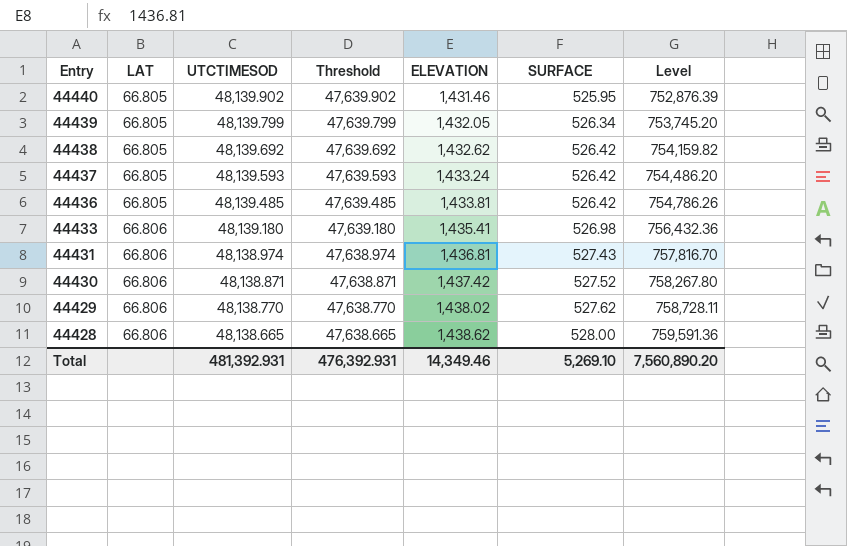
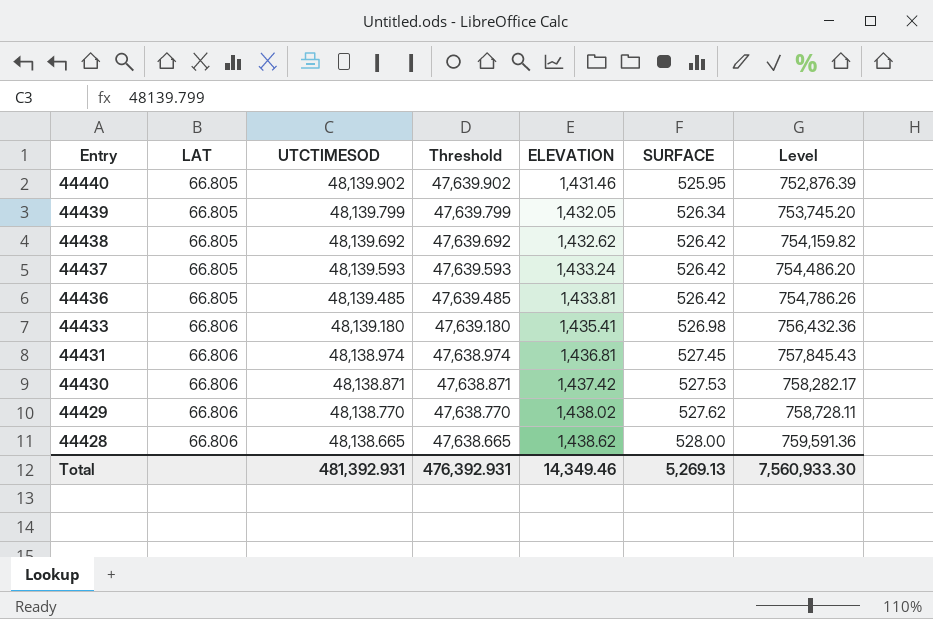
44431 | SURFACE: 527.43 -> 527.45
44431 | Level: 757,816.70 -> 757,845.43
44430 | SURFACE: 527.52 -> 527.53
44430 | Level: 758,267.80 -> 758,282.17
Total | SURFACE: 5,269.10 -> 5,269.13
Total | Level: 7,560,890.20 -> 7,560,933.30

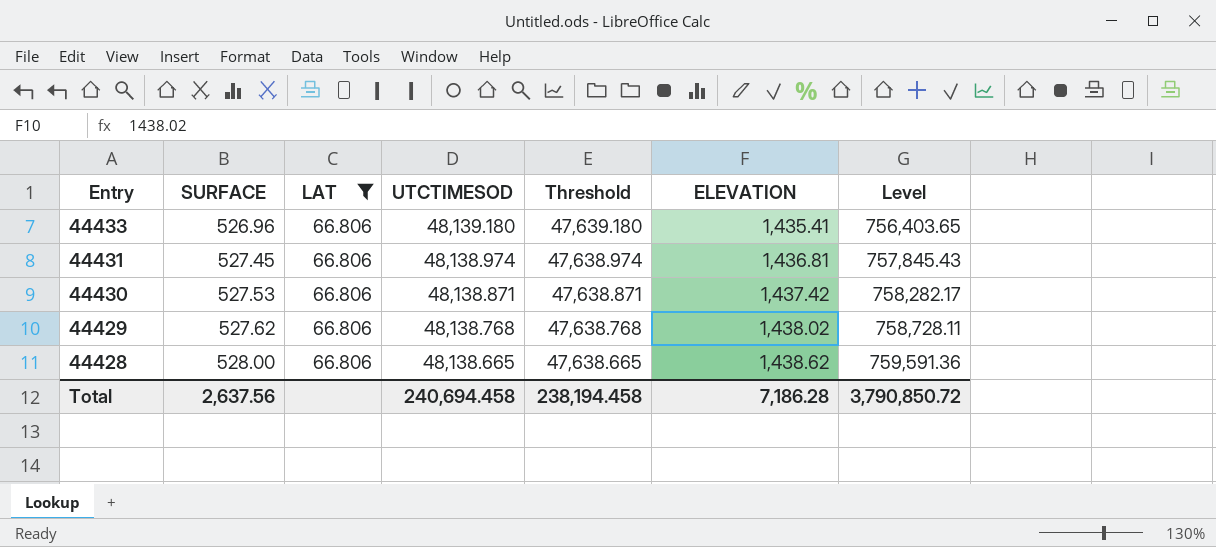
filter: none -> LAT = 66.806
column SURFACE | position: 6 -> 2
44433 | SURFACE: 526.98 -> 526.96
44433 | Level: 756,432.36 -> 756,403.65
44429 | UTCTIMESOD: 48,138.770 -> 48,138.768
44429 | Threshold: 47,638.770 -> 47,638.768
Total | SURFACE: 5,269.13 -> 2,637.56
Total | UTCTIMESOD: 481,392.931 -> 240,694.458
Total | Threshold: 476,392.931 -> 238,194.458
Total | ELEVATION: 14,349.46 -> 7,186.28
Total | Level: 7,560,933.30 -> 3,790,850.72

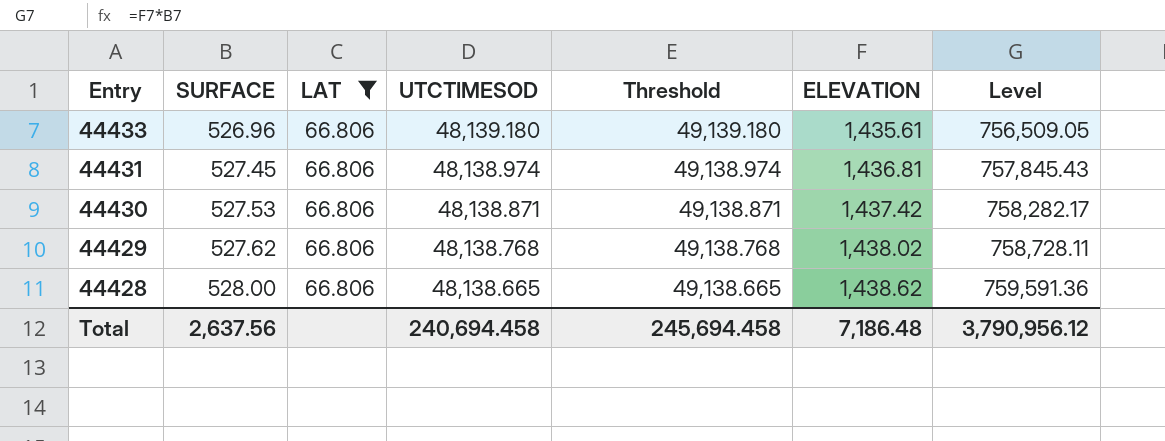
column Threshold | formula: [UTCTIMESOD] - 500 -> [UTCTIMESOD] + 1000
44433 | ELEVATION: 1,435.41 -> 1,435.61
44433 | Level: 756,403.65 -> 756,509.05
Total | Threshold: 238,194.458 -> 245,694.458
Total | ELEVATION: 7,186.28 -> 7,186.48
Total | Level: 3,790,850.72 -> 3,790,956.12

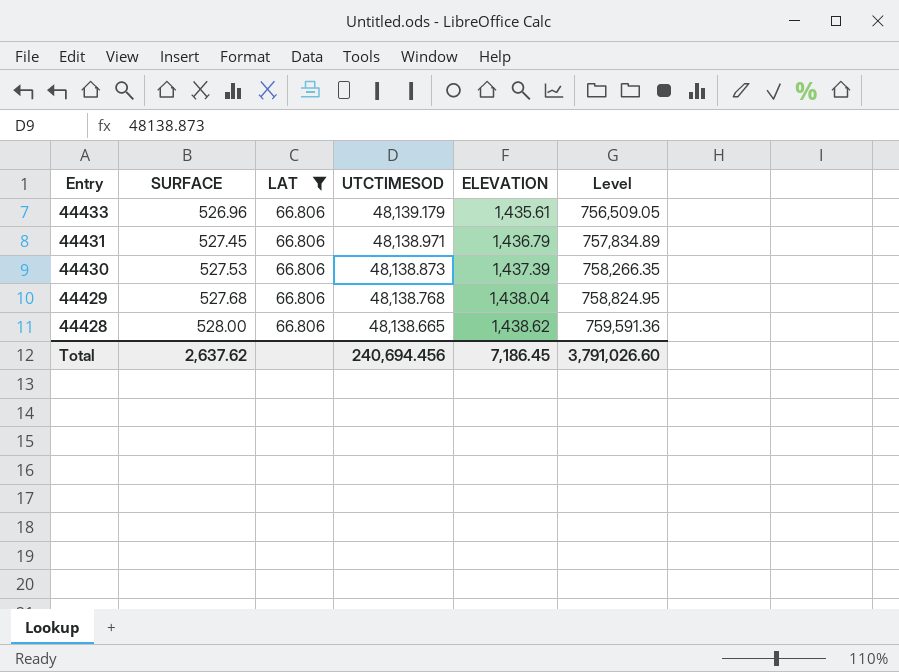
column Threshold | formula: [UTCTIMESOD] + 1000 -> none
44433 | UTCTIMESOD: 48,139.180 -> 48,139.179
44431 | UTCTIMESOD: 48,138.974 -> 48,138.971
44431 | ELEVATION: 1,436.81 -> 1,436.79
44431 | Level: 757,845.43 -> 757,834.89
44430 | UTCTIMESOD: 48,138.871 -> 48,138.873
44430 | ELEVATION: 1,437.42 -> 1,437.39
44430 | Level: 758,282.17 -> 758,266.35
44429 | SURFACE: 527.62 -> 527.68
44429 | ELEVATION: 1,438.02 -> 1,438.04
44429 | Level: 758,728.11 -> 758,824.95
Total | SURFACE: 2,637.56 -> 2,637.62
Total | UTCTIMESOD: 240,694.458 -> 240,694.456
Total | ELEVATION: 7,186.48 -> 7,186.45
Total | Level: 3,790,956.12 -> 3,791,026.60

